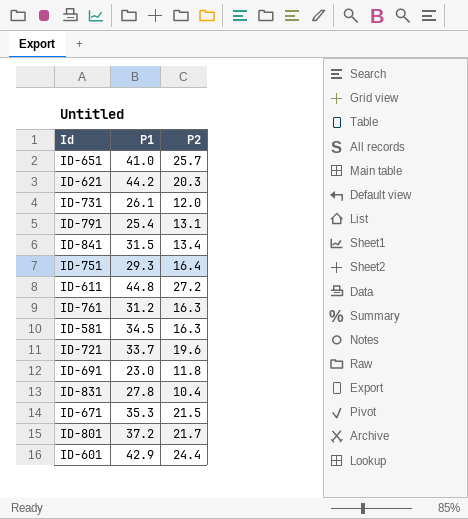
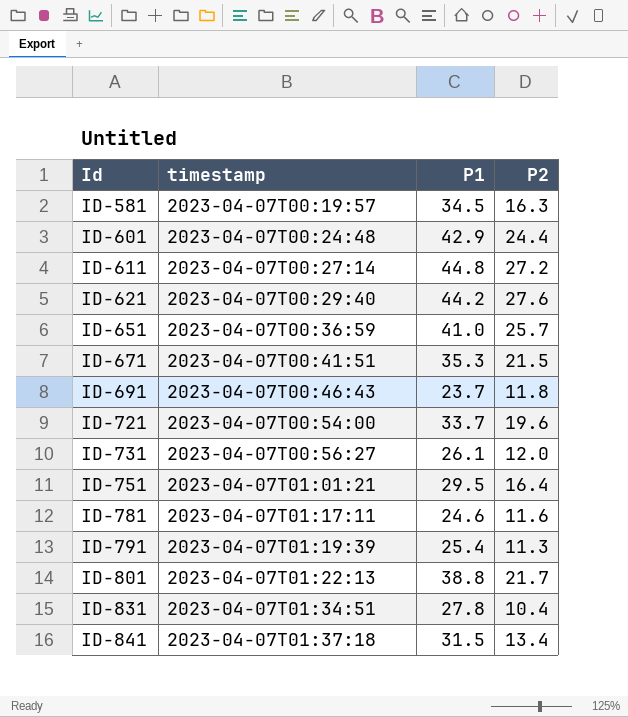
row order: none -> Id ascending
column timestamp | position: none -> 2
row ID-761: 31.2 | 16.3 -> none
ID-621 | P2: 20.3 -> 27.6
ID-691 | P1: 23.0 -> 23.7
ID-751 | P1: 29.3 -> 29.5
row ID-781: none -> 2023-04-07T01:17:11 | 24.6 | 11.6
ID-791 | P2: 13.1 -> 11.3
ID-801 | P1: 37.2 -> 38.8

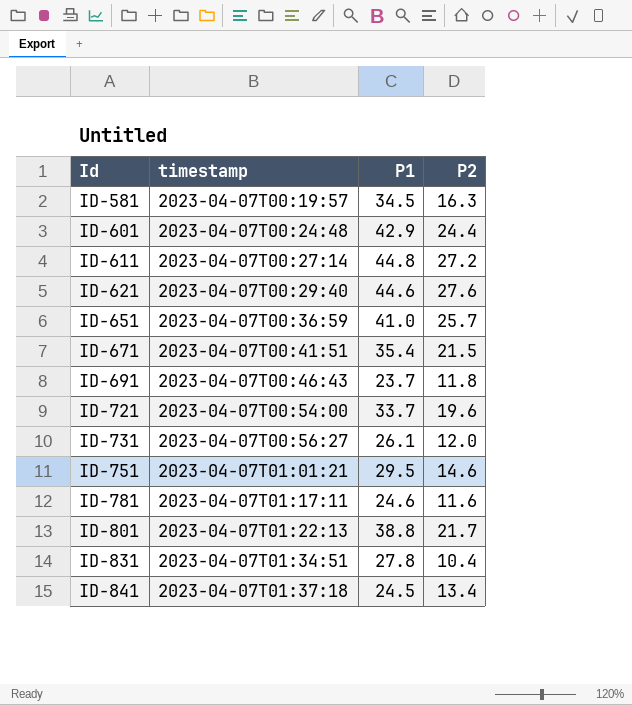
row ID-791: 2023-04-07T01:19:39 | 25.4 | 11.3 -> none
ID-621 | P1: 44.2 -> 44.6
ID-671 | P1: 35.3 -> 35.4
ID-751 | P2: 16.4 -> 14.6
ID-841 | P1: 31.5 -> 24.5

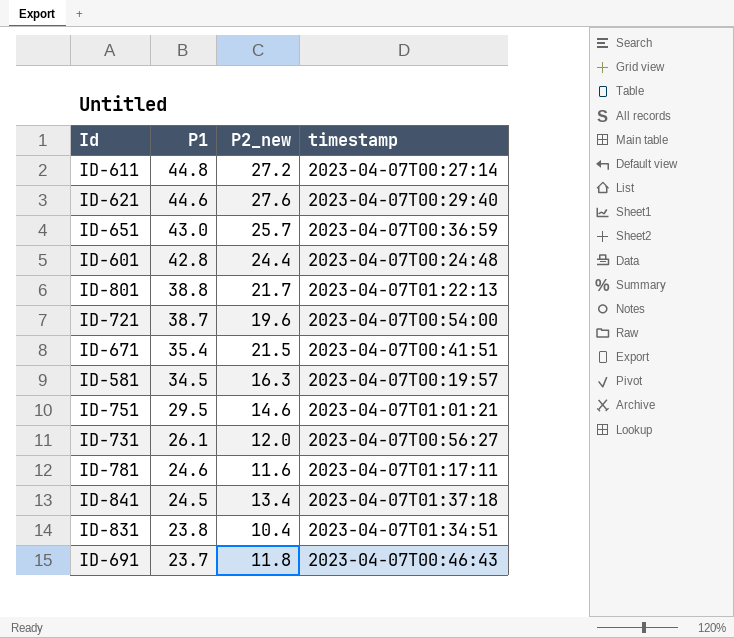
row order: Id ascending -> P1 descending
column name: P2 -> P2_new
column timestamp | position: 2 -> 4
ID-651 | P1: 41.0 -> 43.0
ID-601 | P1: 42.9 -> 42.8
ID-721 | P1: 33.7 -> 38.7
ID-831 | P1: 27.8 -> 23.8

